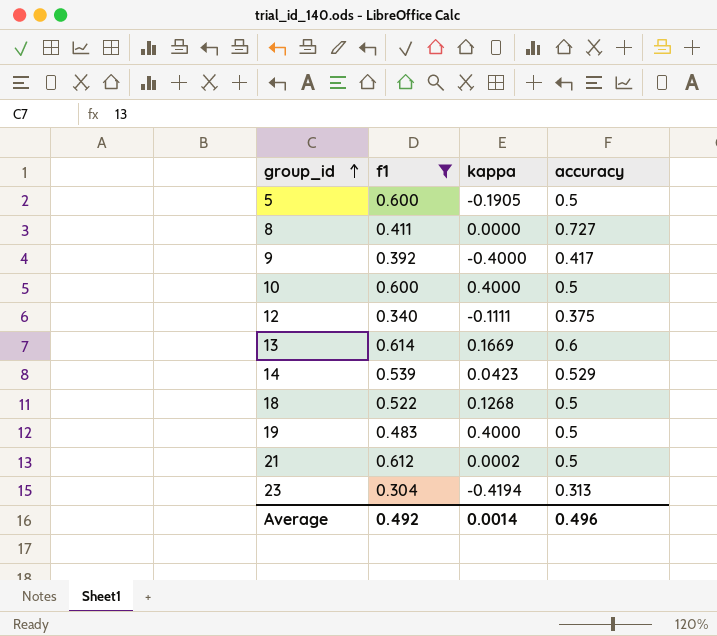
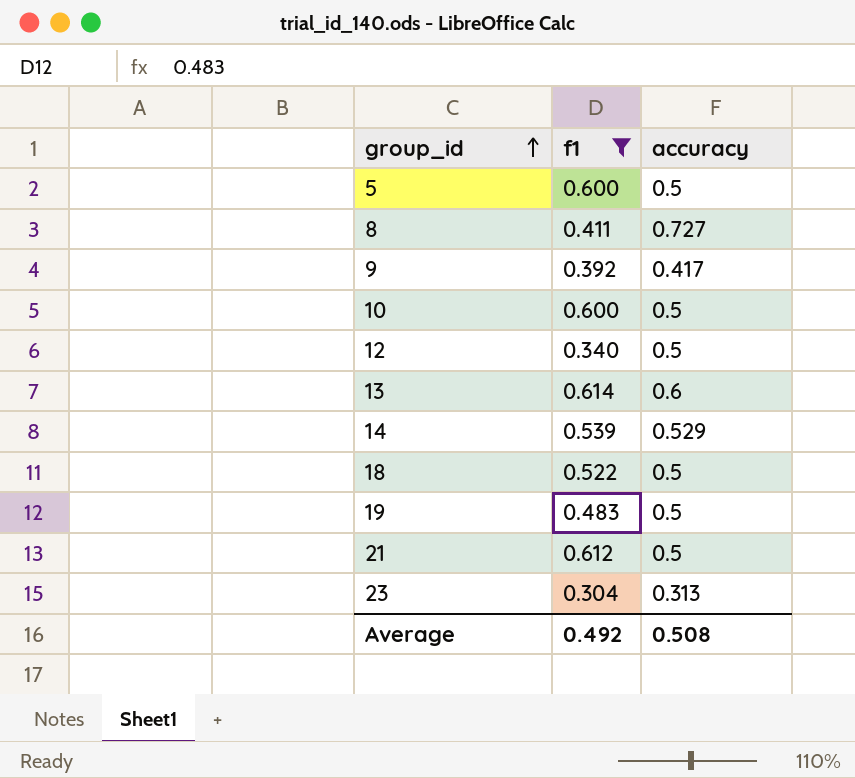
column kappa | position: 3 -> none
12 | accuracy: 0.375 -> 0.5
Average | accuracy: 0.496 -> 0.508

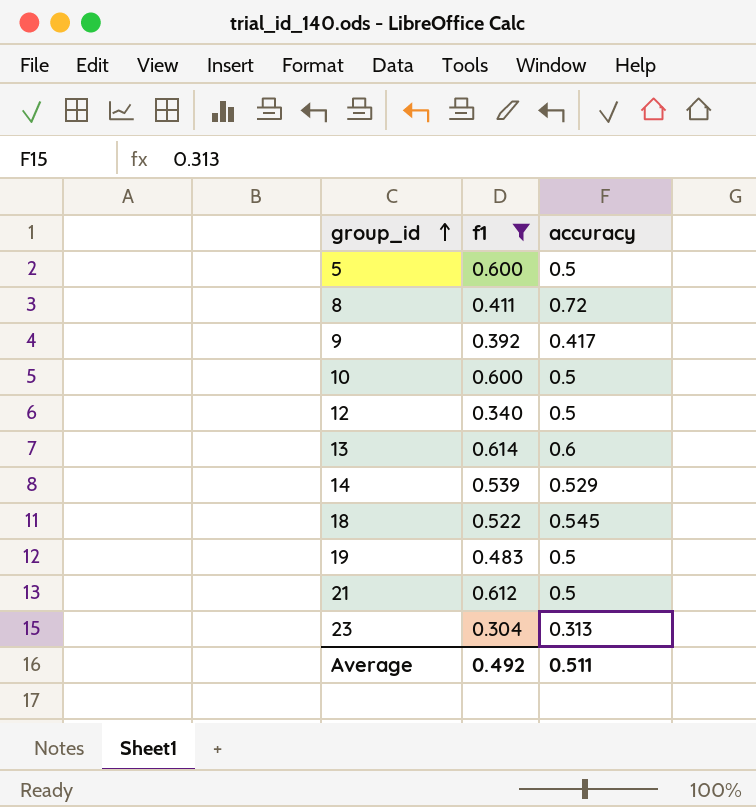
8 | accuracy: 0.727 -> 0.72
18 | accuracy: 0.5 -> 0.545
Average | accuracy: 0.508 -> 0.511

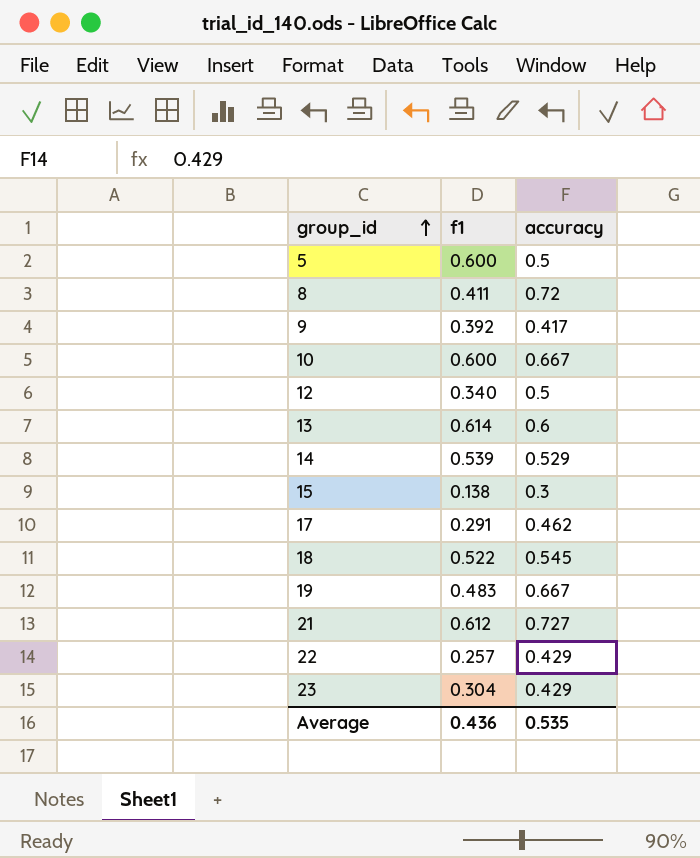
filter: f1 >= 0.304 -> none
10 | accuracy: 0.5 -> 0.667
19 | accuracy: 0.5 -> 0.667
21 | accuracy: 0.5 -> 0.727
23 | accuracy: 0.313 -> 0.429
Average | f1: 0.492 -> 0.436
Average | accuracy: 0.511 -> 0.535

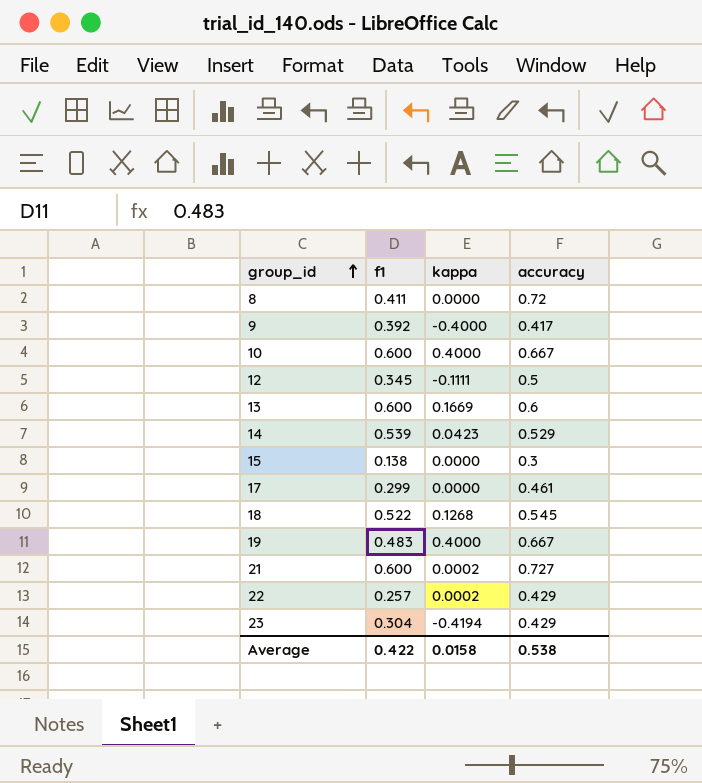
column kappa | position: none -> 3
row 5: 0.600 | 0.5 -> none
12 | f1: 0.340 -> 0.345
13 | f1: 0.614 -> 0.600
17 | f1: 0.291 -> 0.299
17 | accuracy: 0.462 -> 0.461
21 | f1: 0.612 -> 0.600
Average | f1: 0.436 -> 0.422
Average | accuracy: 0.535 -> 0.538

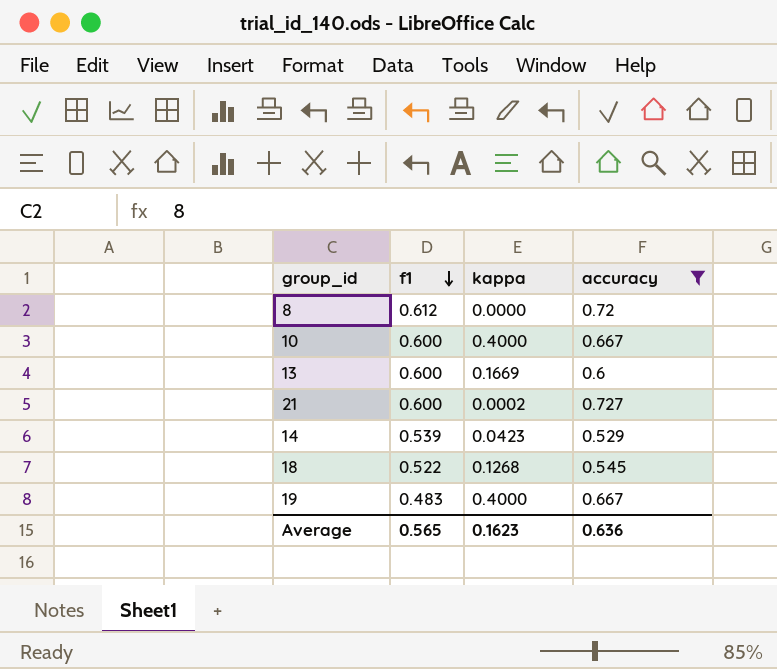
filter: none -> accuracy >= 0.529
row order: group_id ascending -> f1 descending
8 | f1: 0.411 -> 0.612
Average | f1: 0.422 -> 0.565
Average | kappa: 0.0158 -> 0.1623
Average | accuracy: 0.538 -> 0.636

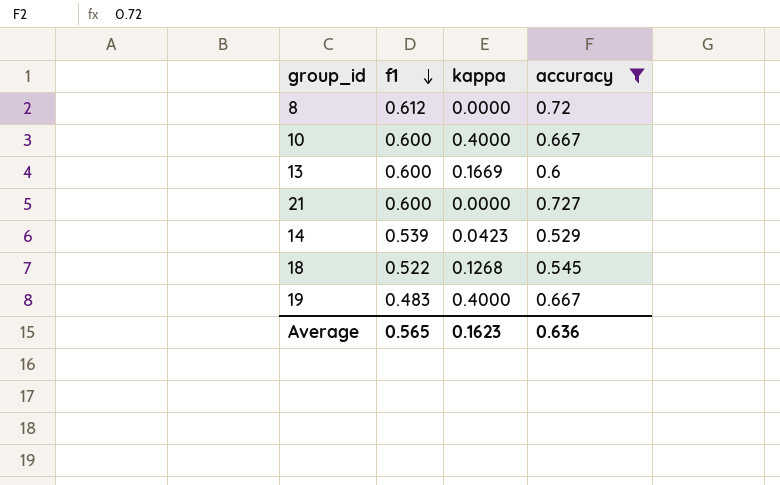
21 | kappa: 0.0002 -> 0.0000

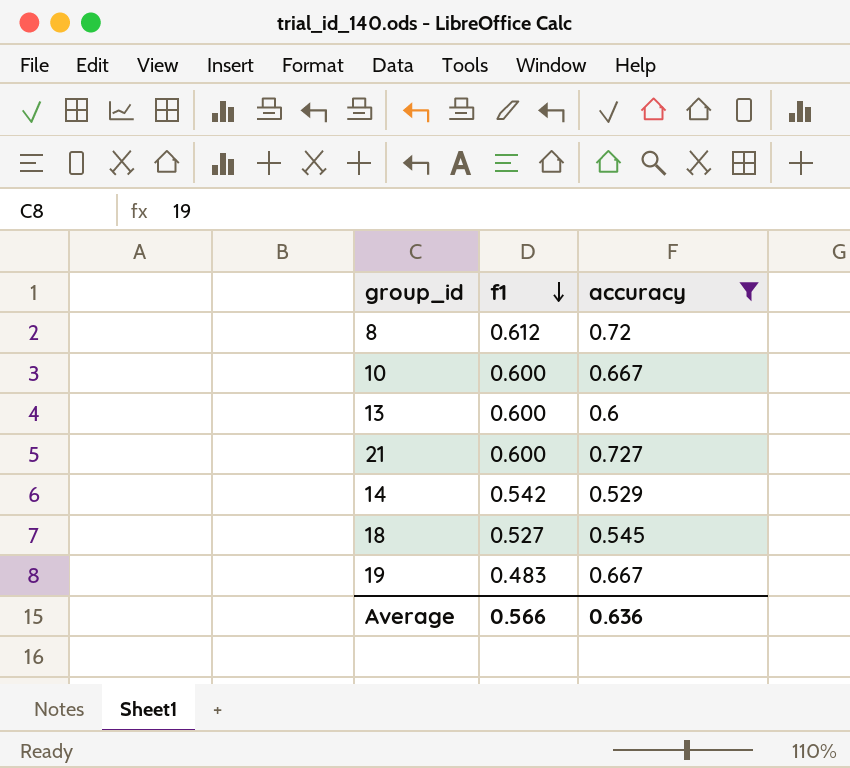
column kappa | position: 3 -> none
14 | f1: 0.539 -> 0.542
18 | f1: 0.522 -> 0.527
Average | f1: 0.565 -> 0.566

